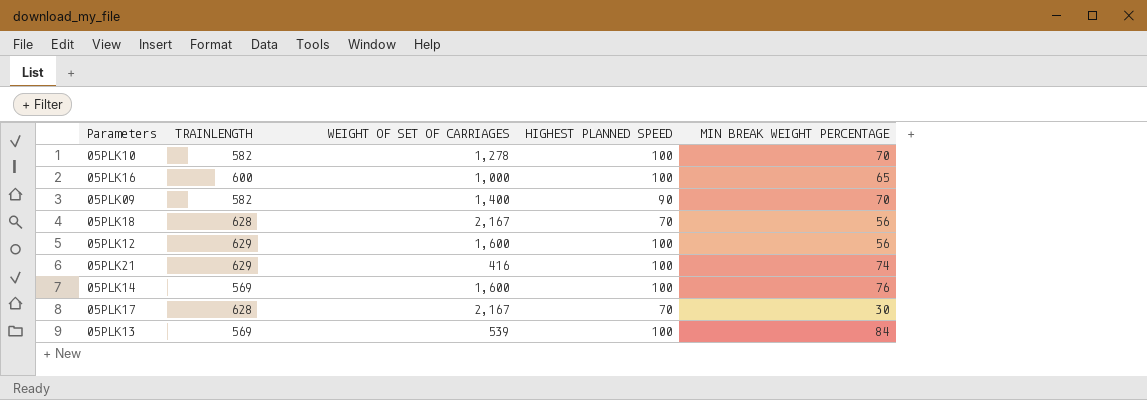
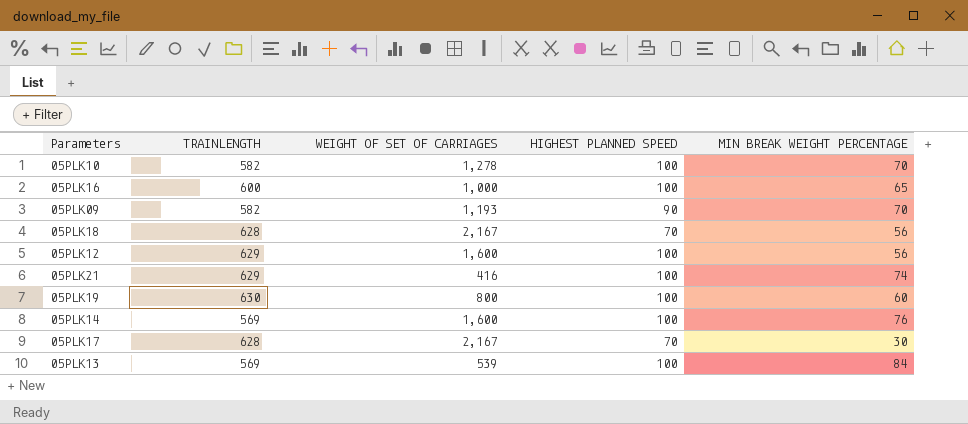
05PLK09 | WEIGHT OF SET OF CARRIAGES: 1,400 -> 1,193
row 05PLK19: none -> 630 | 800 | 100 | 60

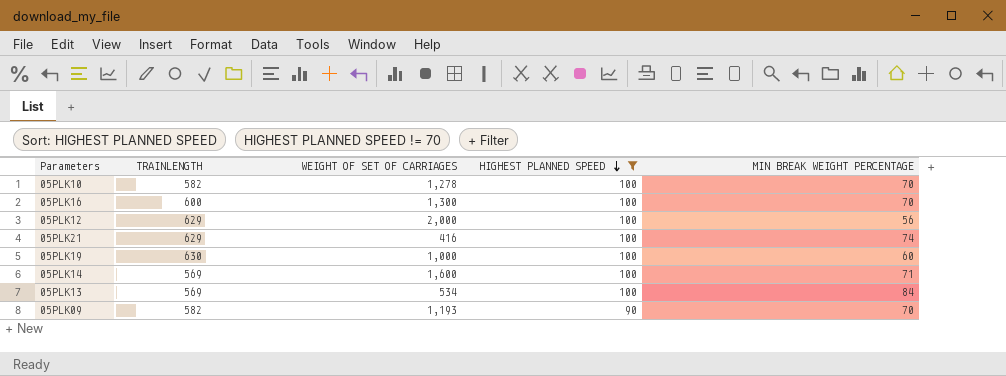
filter: none -> HIGHEST PLANNED SPEED != 70
row order: none -> HIGHEST PLANNED SPEED descending
05PLK16 | WEIGHT OF SET OF CARRIAGES: 1,000 -> 1,300
05PLK16 | MIN BREAK WEIGHT PERCENTAGE: 65 -> 70
05PLK12 | WEIGHT OF SET OF CARRIAGES: 1,600 -> 2,000
05PLK19 | WEIGHT OF SET OF CARRIAGES: 800 -> 1,000
05PLK14 | MIN BREAK WEIGHT PERCENTAGE: 76 -> 71
05PLK13 | WEIGHT OF SET OF CARRIAGES: 539 -> 534

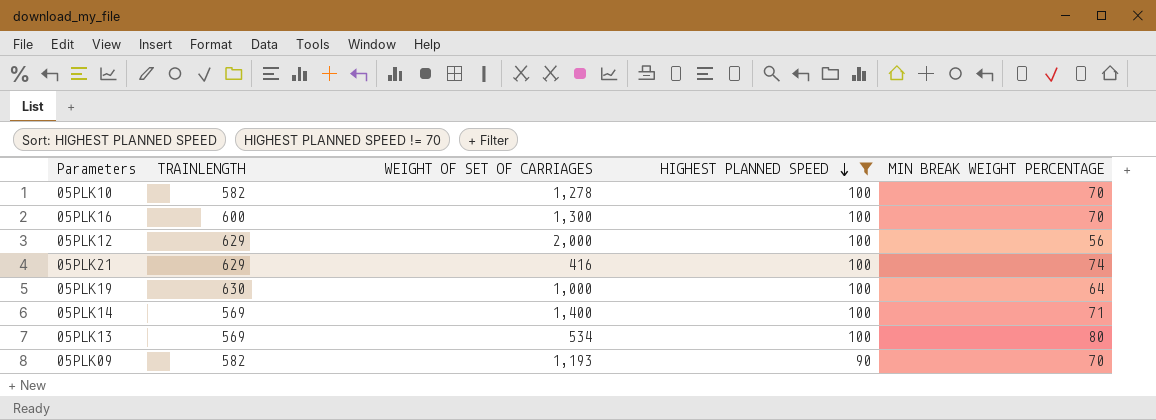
05PLK19 | MIN BREAK WEIGHT PERCENTAGE: 60 -> 64
05PLK14 | WEIGHT OF SET OF CARRIAGES: 1,600 -> 1,400
05PLK13 | MIN BREAK WEIGHT PERCENTAGE: 84 -> 80

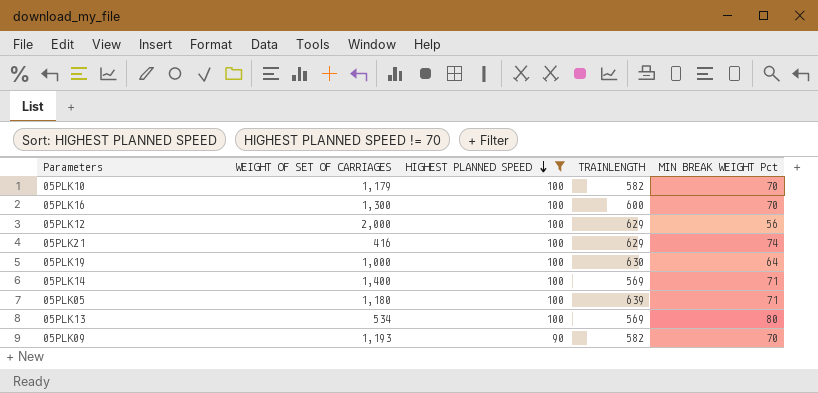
column TRAINLENGTH | position: 2 -> 4
column name: MIN BREAK WEIGHT PERCENTAGE -> MIN BREAK WEIGHT Pct
05PLK10 | WEIGHT OF SET OF CARRIAGES: 1,278 -> 1,179
row 05PLK05: none -> 1,180 | 100 | 639 | 71

